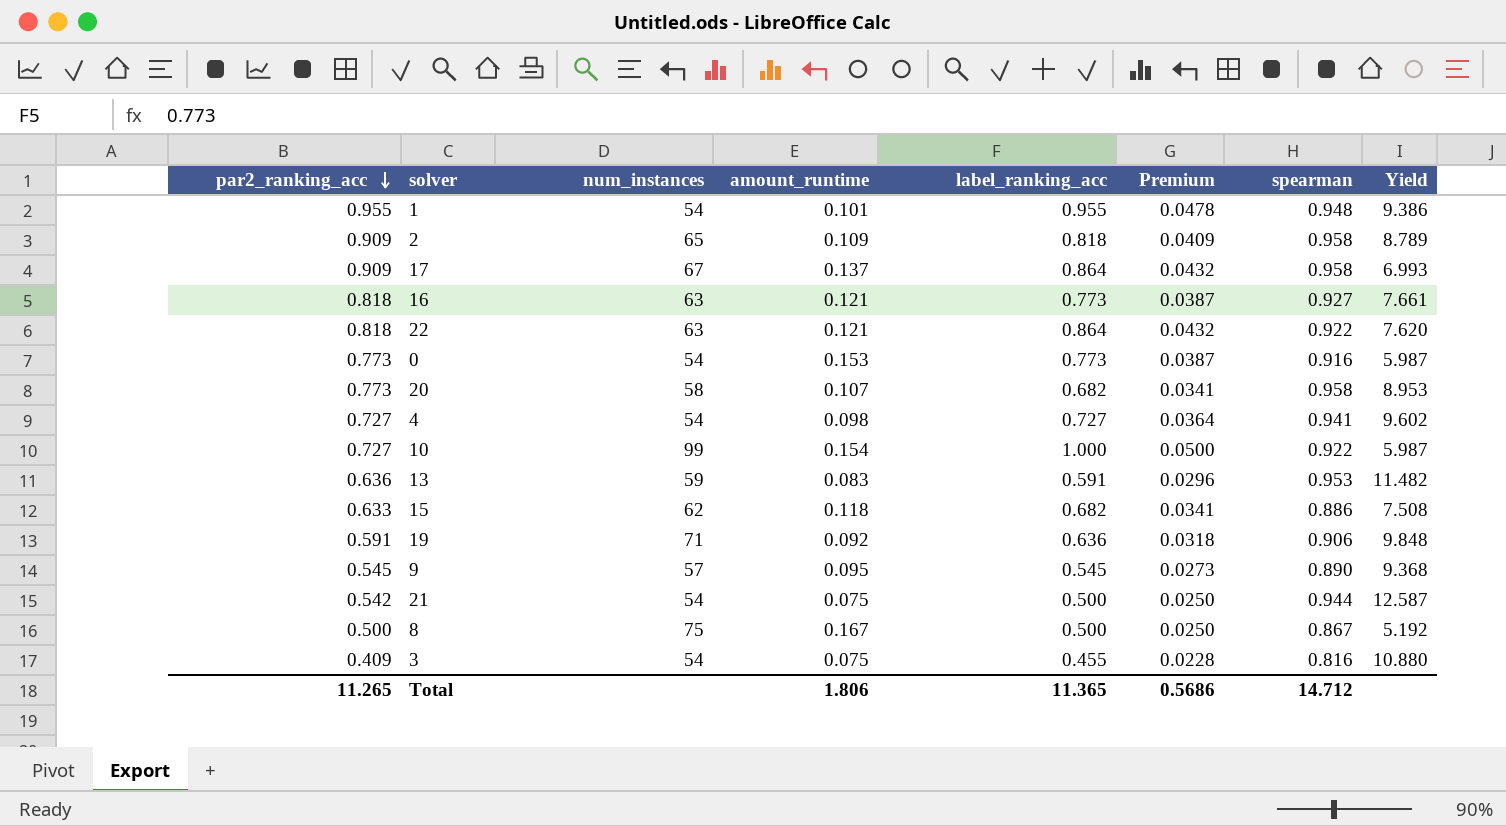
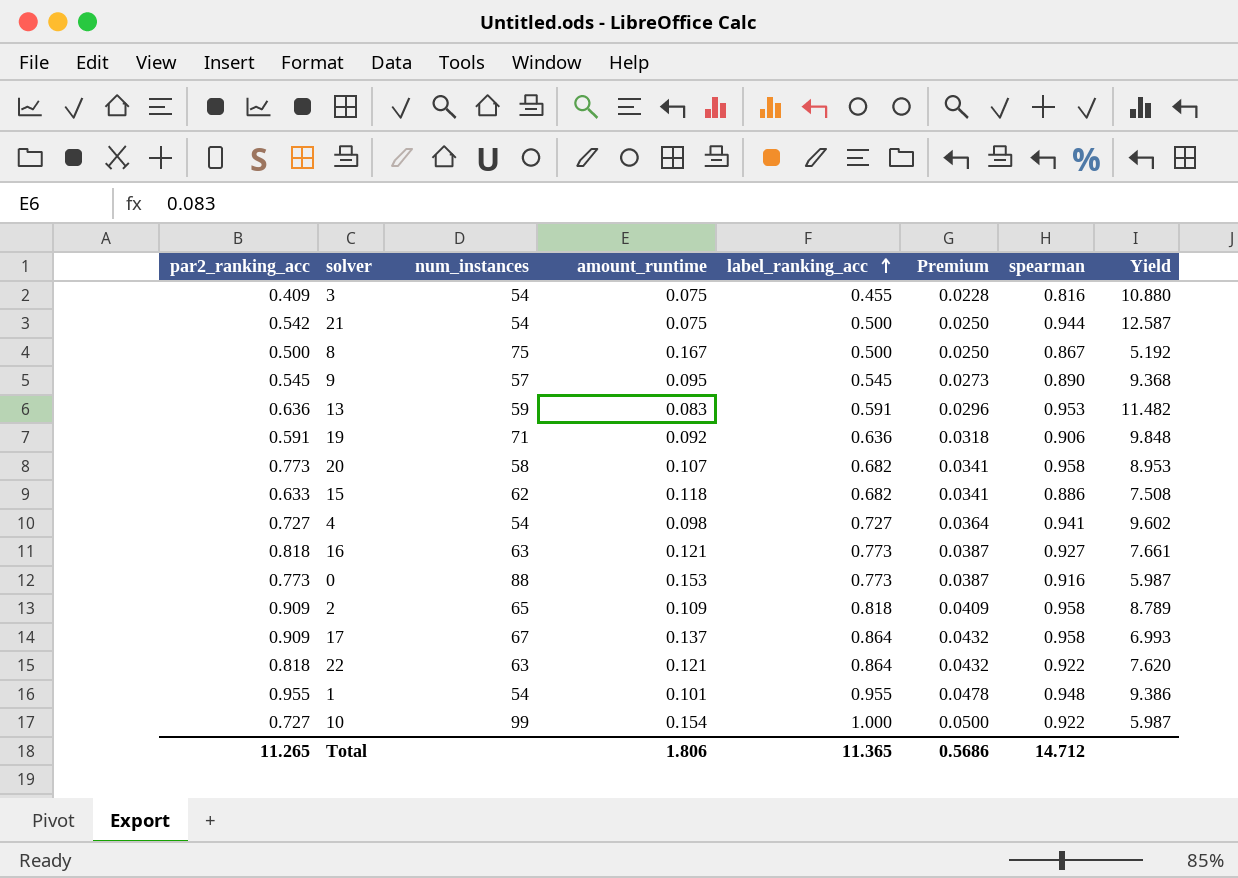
row order: par2_ranking_acc descending -> label_ranking_acc ascending
0 | num_instances: 54 -> 88

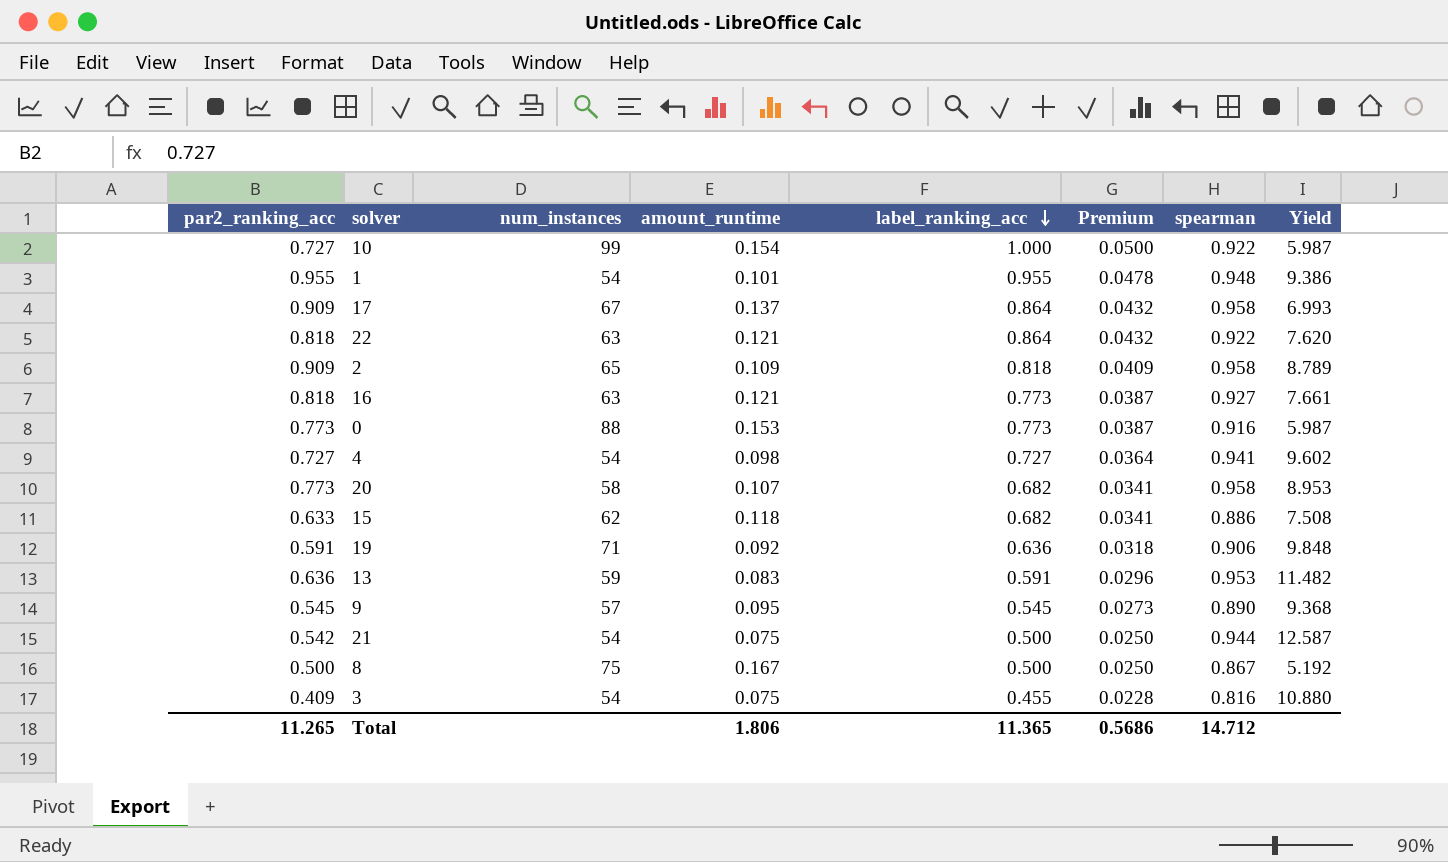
row order: label_ranking_acc ascending -> label_ranking_acc descending

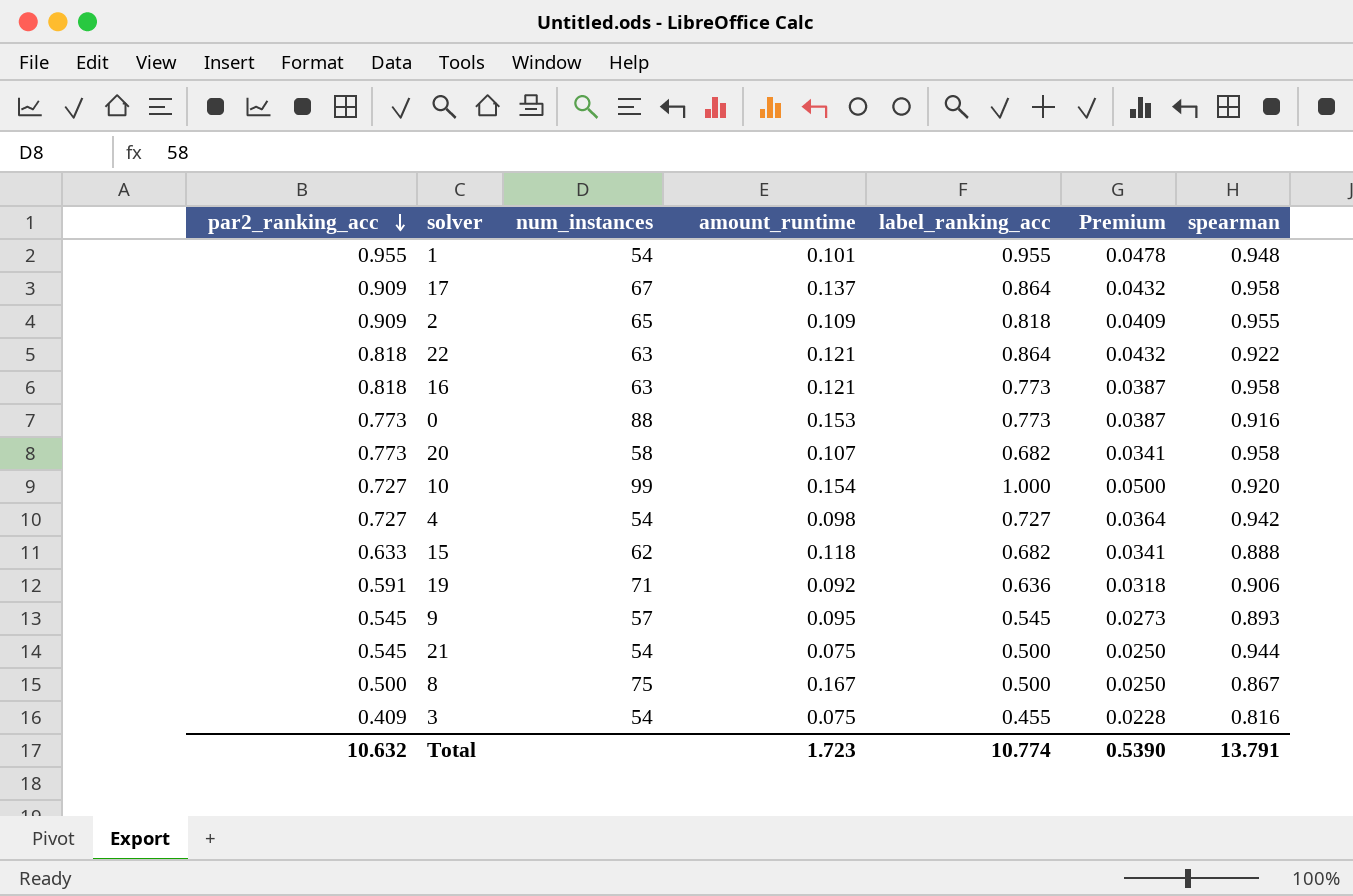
row order: label_ranking_acc descending -> par2_ranking_acc descending
column Yield | formula: [spearman] / [amount_runtime] -> none
row 13: 0.636 | 59 | 0.083 | 0.591 | 0.0296 | 0.953 | 11.482 -> none
2 | spearman: 0.958 -> 0.955
16 | spearman: 0.927 -> 0.958
10 | spearman: 0.922 -> 0.920
4 | spearman: 0.941 -> 0.942
15 | spearman: 0.886 -> 0.888
9 | spearman: 0.890 -> 0.893
21 | par2_ranking_acc: 0.542 -> 0.545
Total | par2_ranking_acc: 11.265 -> 10.632
Total | amount_runtime: 1.806 -> 1.723
Total | label_ranking_acc: 11.365 -> 10.774
Total | Premium: 0.5686 -> 0.5390
Total | spearman: 14.712 -> 13.791

